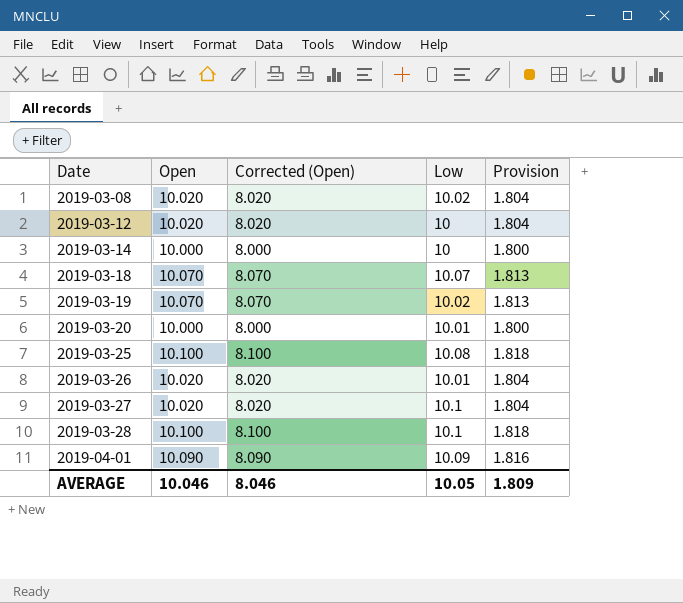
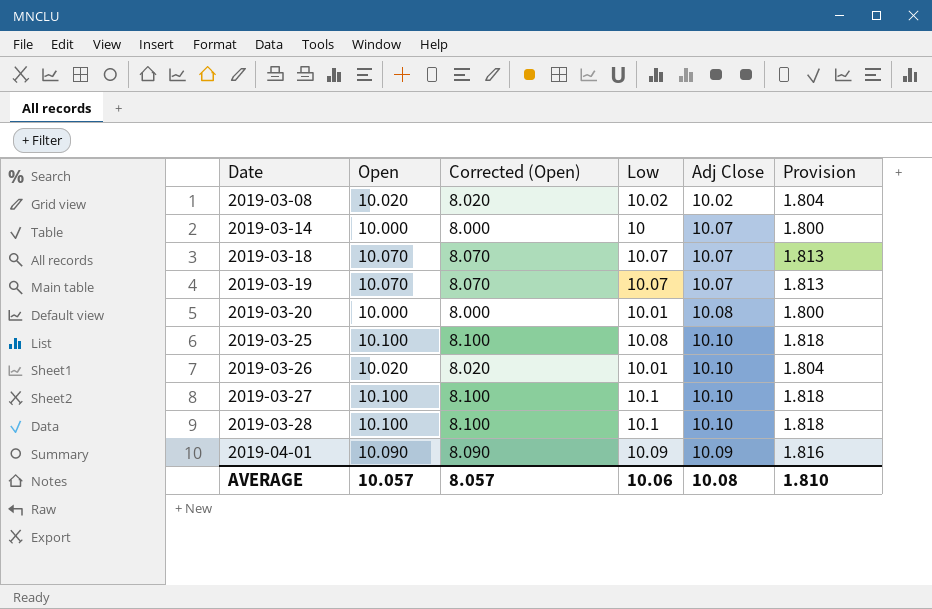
column Adj Close | position: none -> 5
row 2019-03-12: 10.020 | 8.020 | 10 | 1.804 -> none
2019-03-19 | Low: 10.02 -> 10.07
2019-03-27 | Open: 10.020 -> 10.100
2019-03-27 | Corrected (Open): 8.020 -> 8.100
2019-03-27 | Provision: 1.804 -> 1.818
AVERAGE | Open: 10.046 -> 10.057
AVERAGE | Corrected (Open): 8.046 -> 8.057
AVERAGE | Low: 10.05 -> 10.06
AVERAGE | Provision: 1.809 -> 1.810

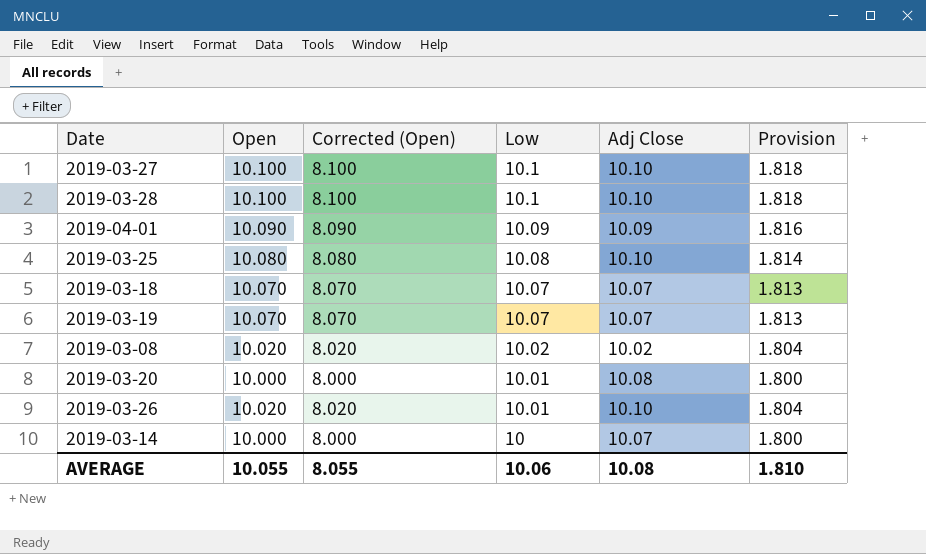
row order: Date ascending -> Low descending
2019-03-25 | Open: 10.100 -> 10.080
2019-03-25 | Corrected (Open): 8.100 -> 8.080
2019-03-25 | Provision: 1.818 -> 1.814
AVERAGE | Open: 10.057 -> 10.055
AVERAGE | Corrected (Open): 8.057 -> 8.055

